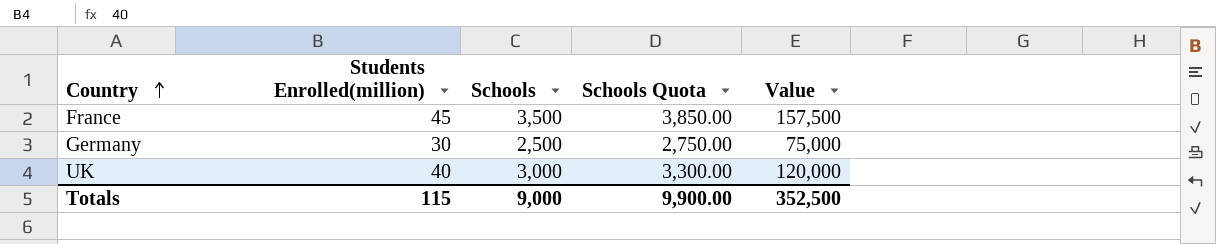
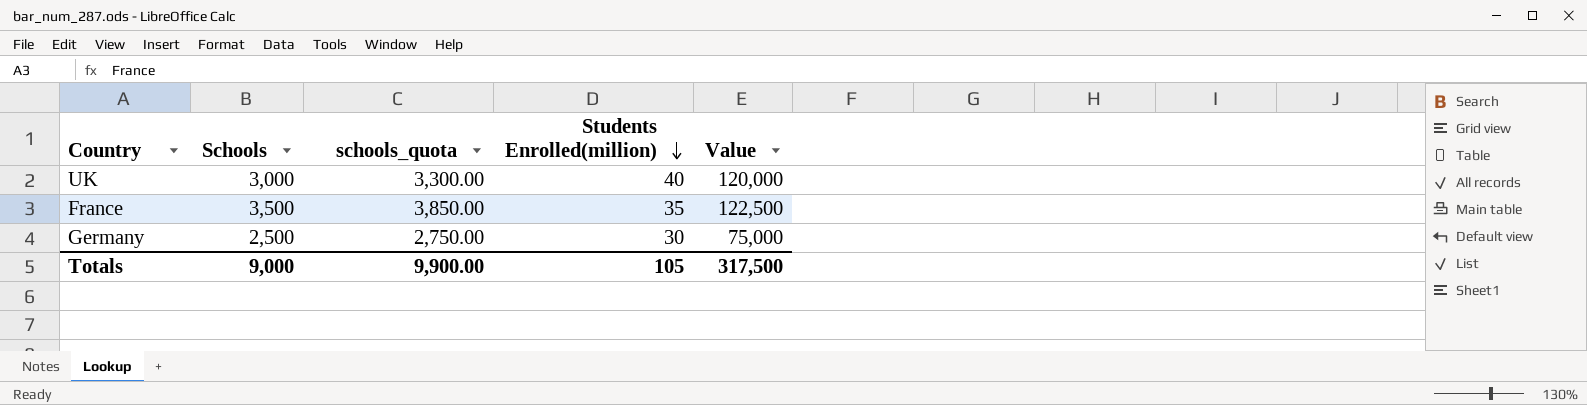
row order: Country ascending -> Students Enrolled(million) descending
column name: Schools Quota -> schools_quota
column Students Enrolled(million) | position: 2 -> 4
France | Students Enrolled(million): 45 -> 35
France | Value: 157,500 -> 122,500
Totals | Students Enrolled(million): 115 -> 105
Totals | Value: 352,500 -> 317,500

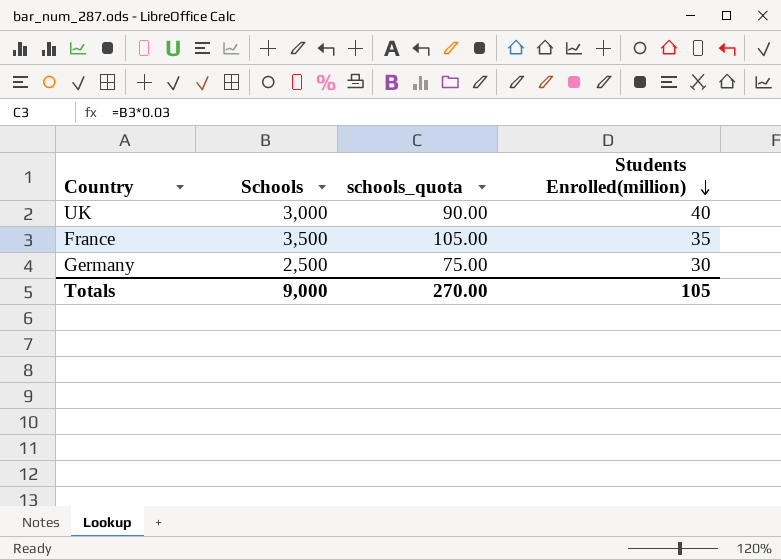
column Value | formula: [Schools] * [Students Enrolled(million)] -> none
column schools_quota | formula: [Schools] * 1.1 -> [Schools] * 0.03
Totals | schools_quota: 9,900.00 -> 270.00

